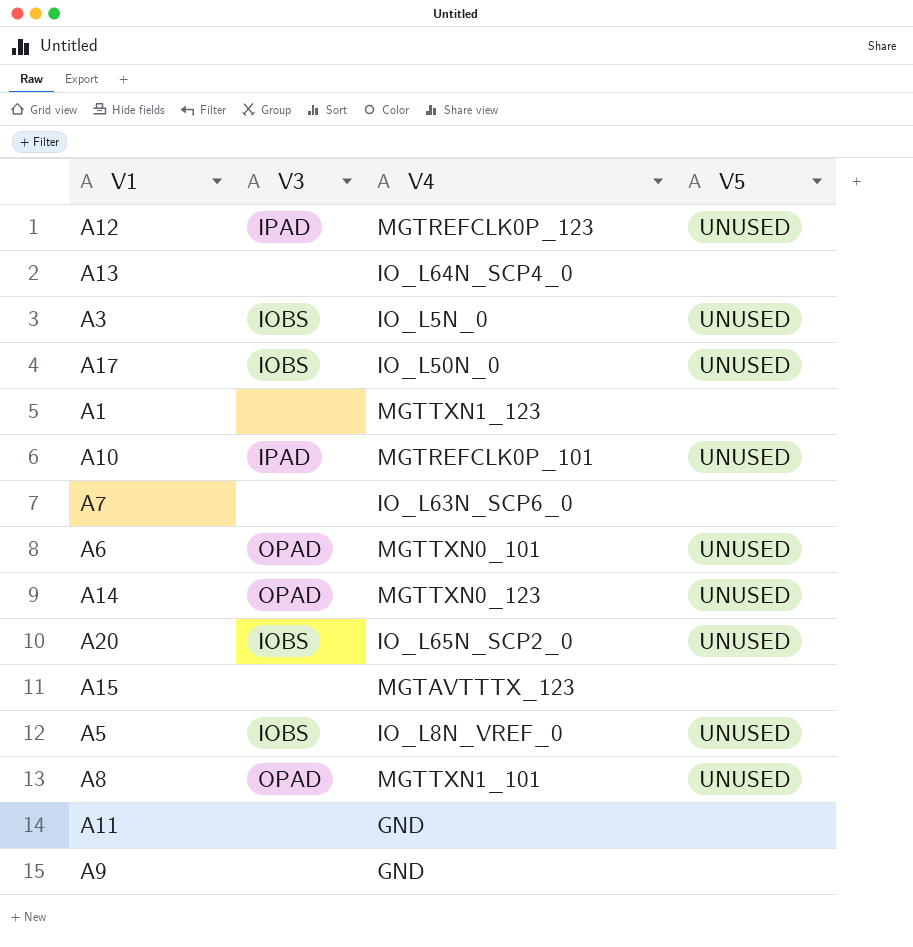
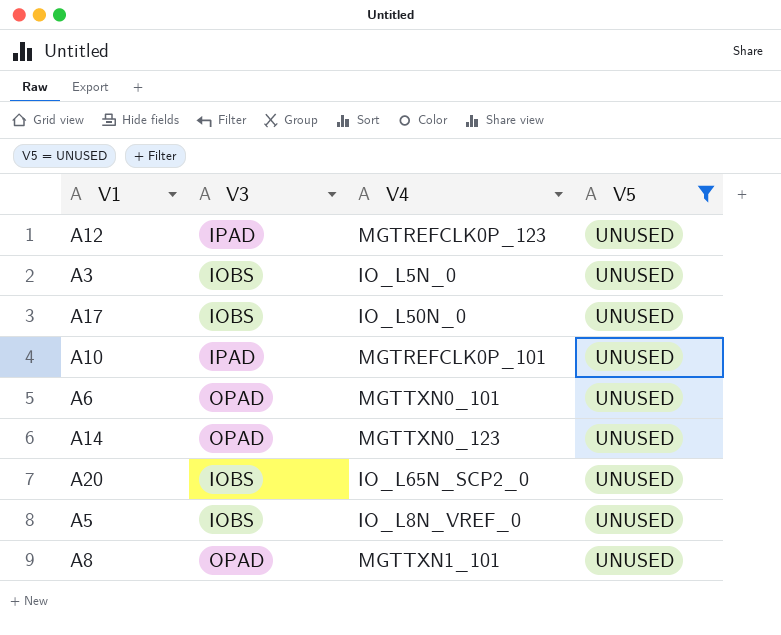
filter: none -> V5 = UNUSED

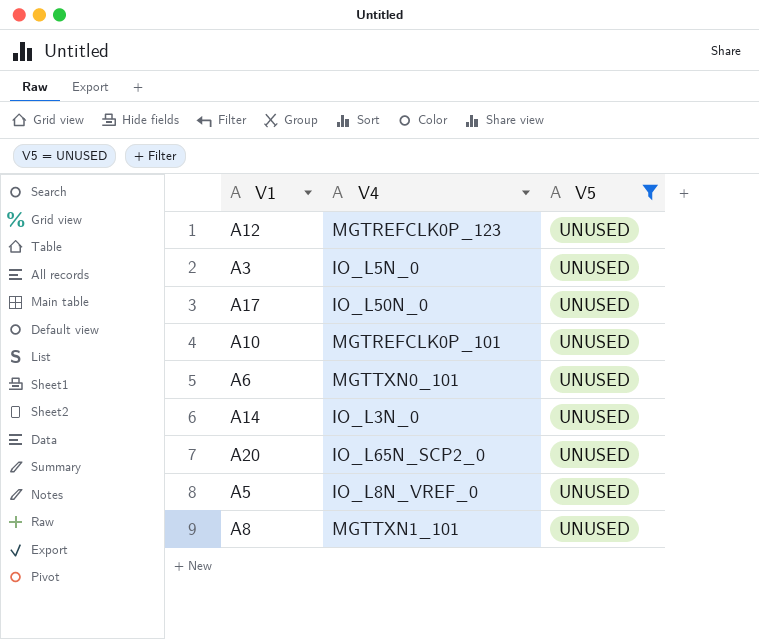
column V3 | position: 2 -> none
A14 | V4: MGTTXN0_123 -> IO_L3N_0

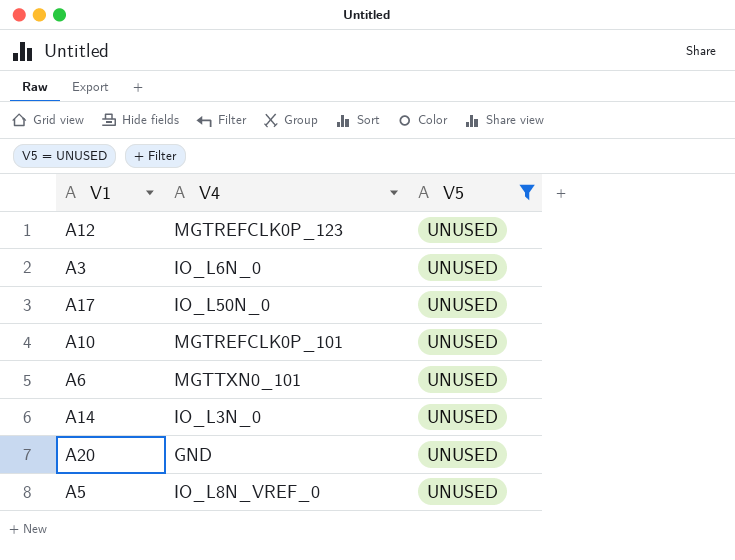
row A8: MGTTXN1_101 | UNUSED -> none
A3 | V4: IO_L5N_0 -> IO_L6N_0
A20 | V4: IO_L65N_SCP2_0 -> GND

